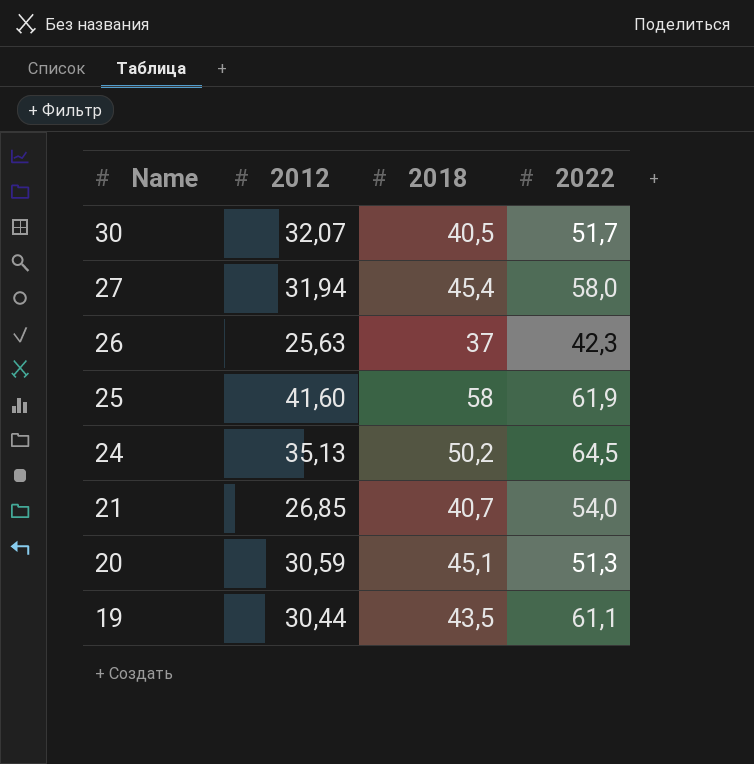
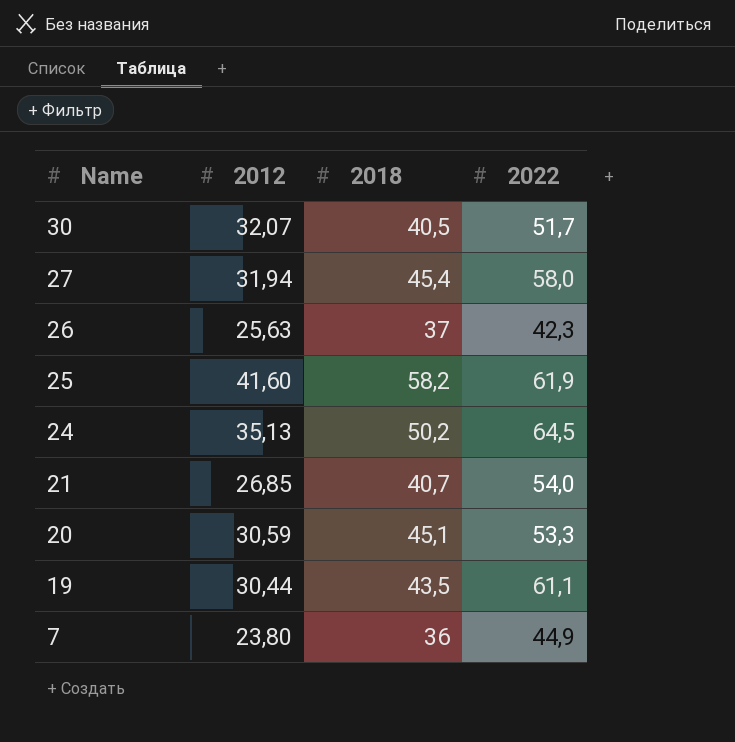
25 | 2018: 58 -> 58,2
20 | 2022: 51,3 -> 53,3
row 7: none -> 23,80 | 36 | 44,9

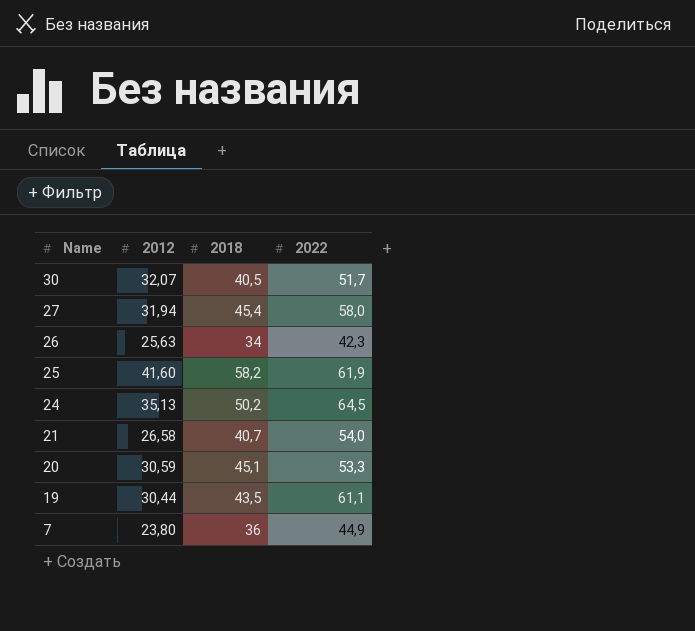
26 | 2018: 37 -> 34
21 | 2012: 26,85 -> 26,58

